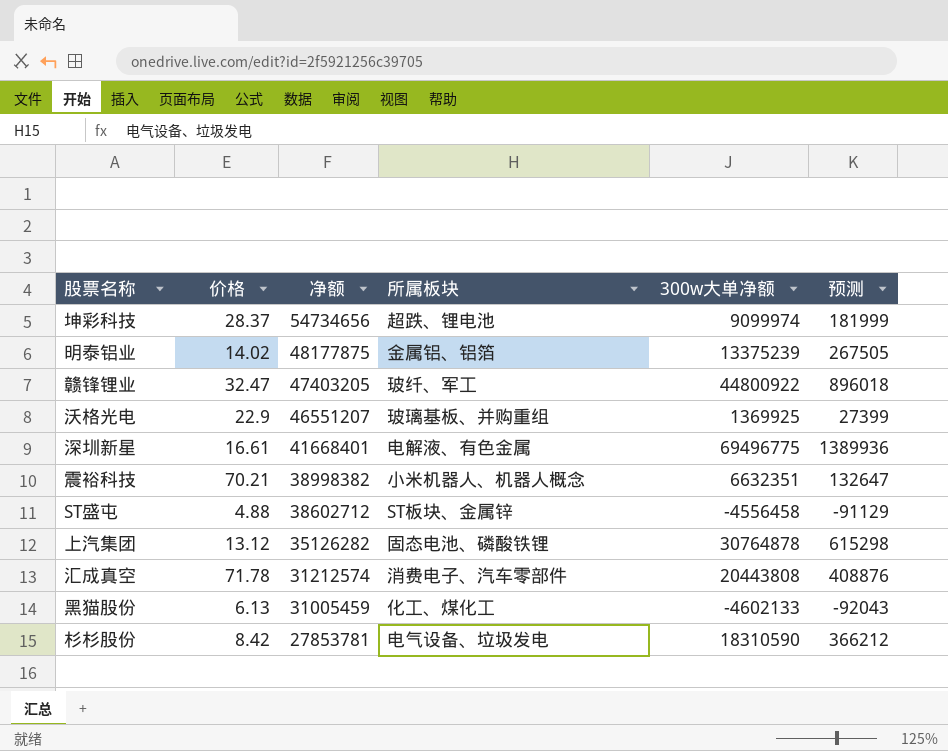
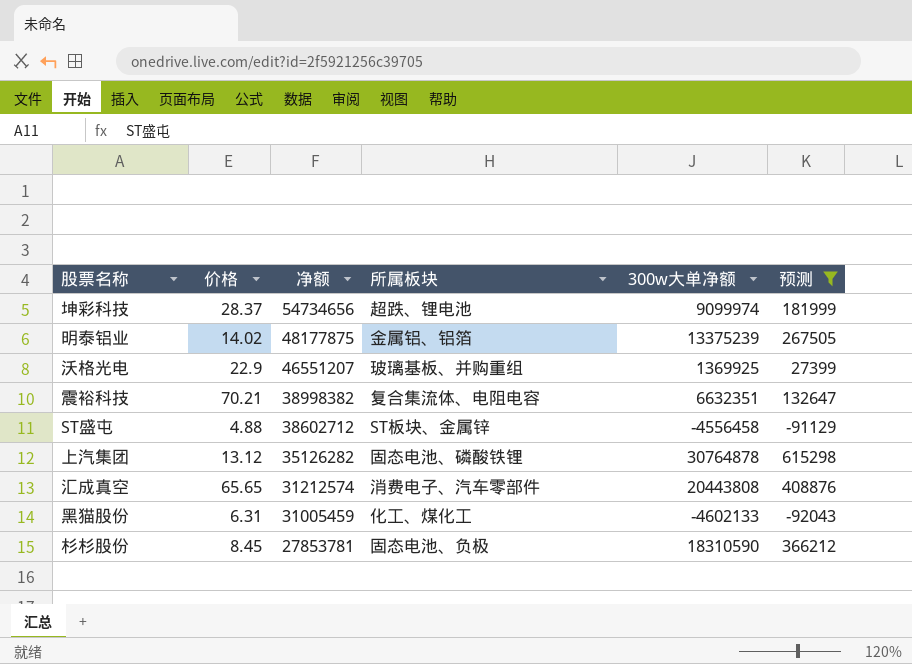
filter: none -> 预测 <= 615298
震裕科技 | 所属板块: 小米机器人、机器人概念 -> 复合集流体、电阻电容
汇成真空 | 价格: 71.78 -> 65.65
黑猫股份 | 价格: 6.13 -> 6.31
杉杉股份 | 价格: 8.42 -> 8.45
杉杉股份 | 所属板块: 电气设备、垃圾发电 -> 固态电池、负极

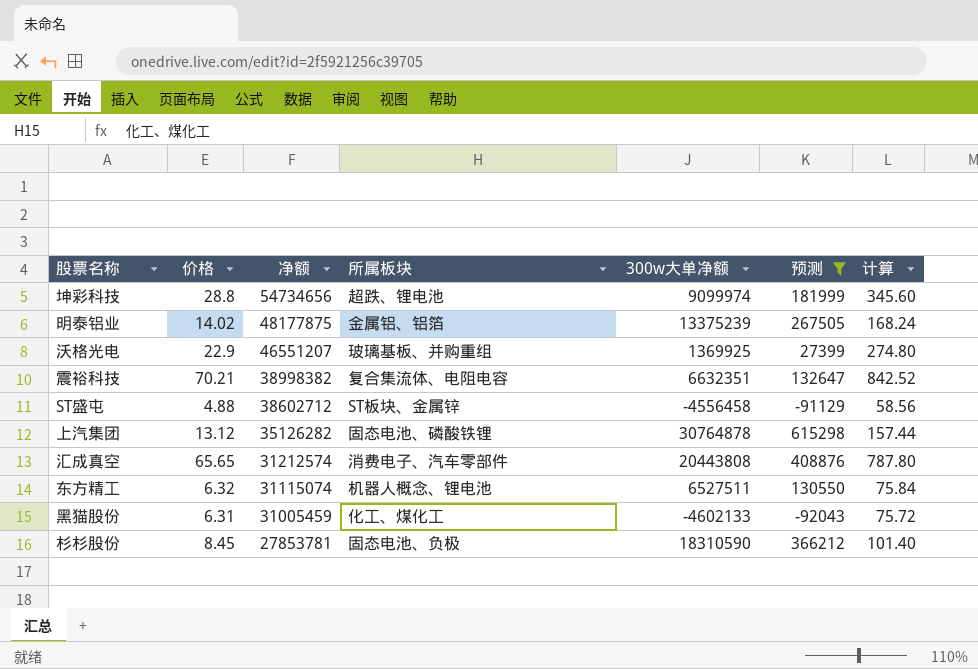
column 计算 | formula: none -> [价格] * 12
坤彩科技 | 价格: 28.37 -> 28.8
row 东方精工: none -> 6.32 | 31115074 | 机器人概念、锂电池 | 6527511 | 130550 | 75.84

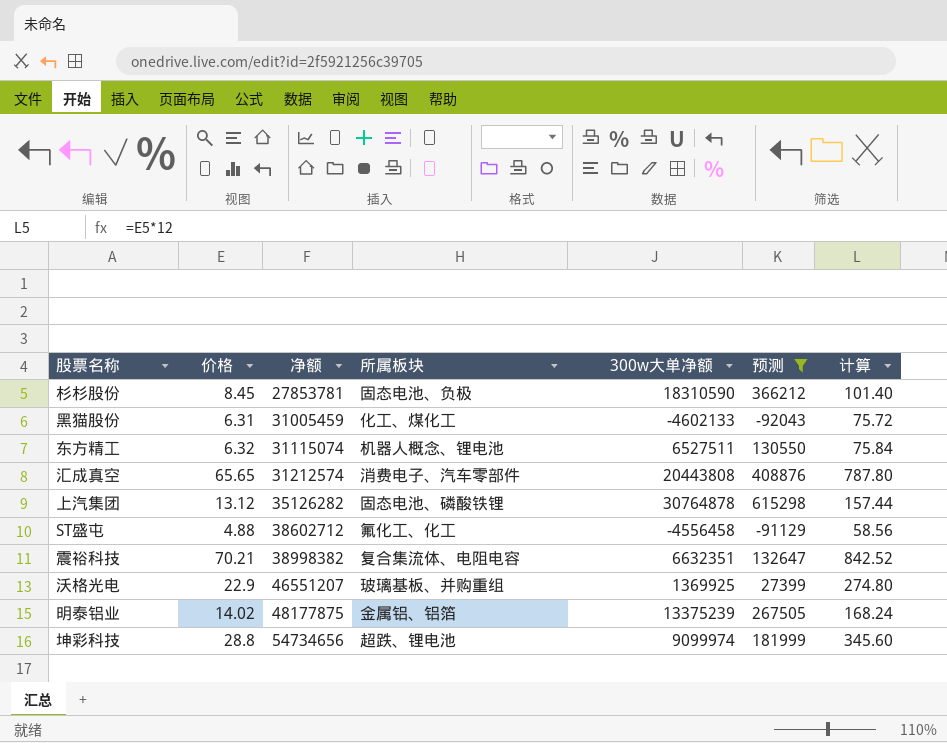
row order: 净额 descending -> 净额 ascending
ST盛屯 | 所属板块: ST板块、金属锌 -> 氟化工、化工

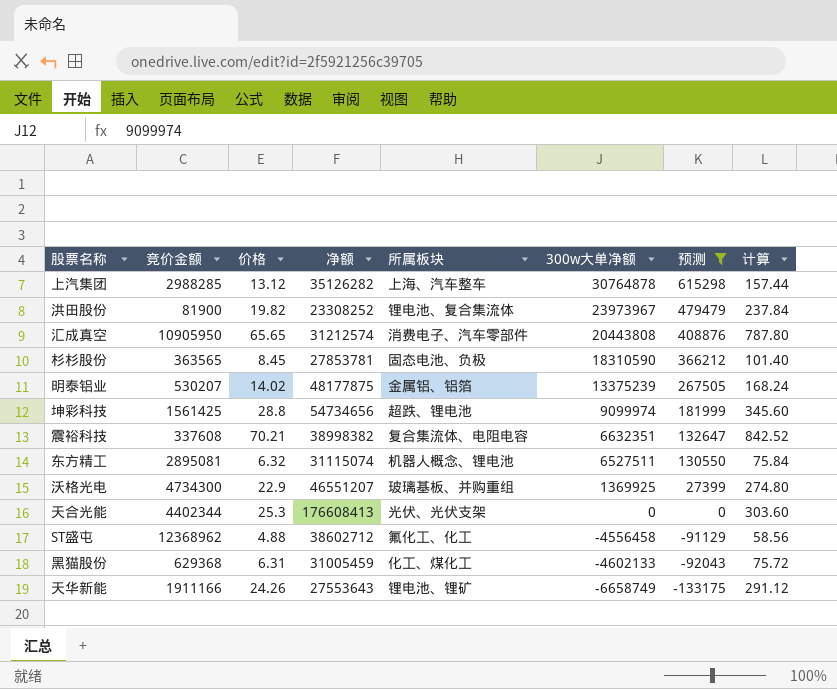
row order: 净额 ascending -> 300w大单净额 descending
column 竞价金额 | position: none -> 2
上汽集团 | 所属板块: 固态电池、磷酸铁锂 -> 上海、汽车整车
row 洪田股份: none -> 81900 | 19.82 | 23308252 | 锂电池、复合集流体 | 23973967 | 479479 | 237.84
row 天合光能: none -> 4402344 | 25.3 | 176608413 | 光伏、光伏支架 | 0 | 0 | 303.60
row 天华新能: none -> 1911166 | 24.26 | 27553643 | 锂电池、锂矿 | -6658749 | -133175 | 291.12

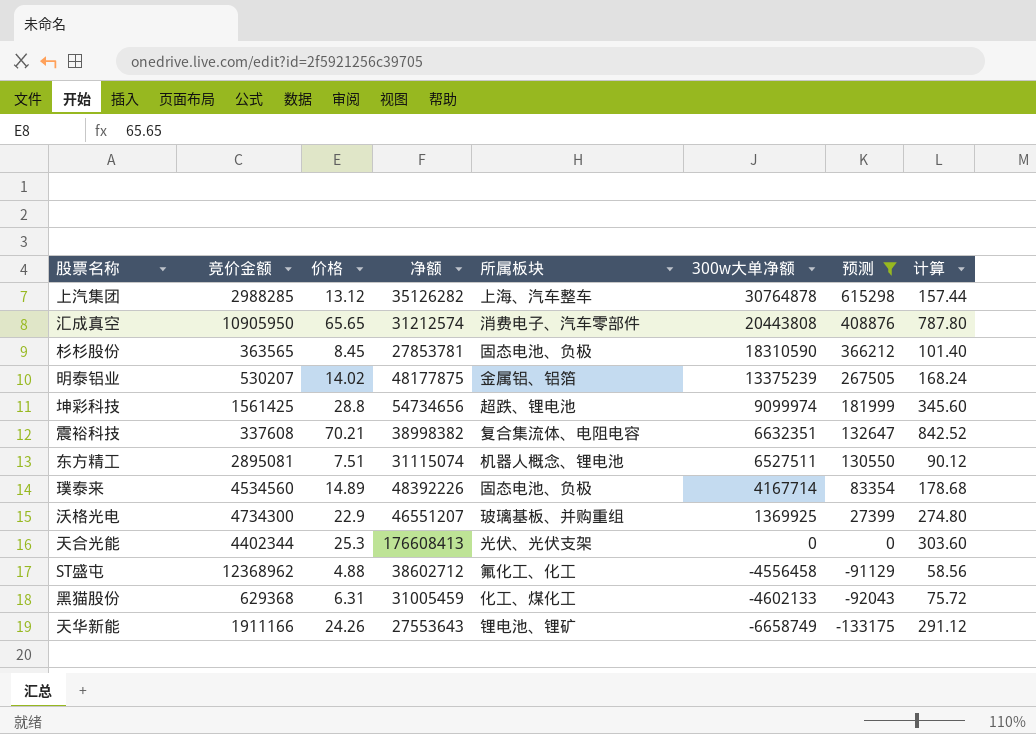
row 洪田股份: 81900 | 19.82 | 23308252 | 锂电池、复合集流体 | 23973967 | 479479 | 237.84 -> none
东方精工 | 价格: 6.32 -> 7.51
东方精工 | 计算: 75.84 -> 90.12
row 璞泰来: none -> 4534560 | 14.89 | 48392226 | 固态电池、负极 | 4167714 | 83354 | 178.68

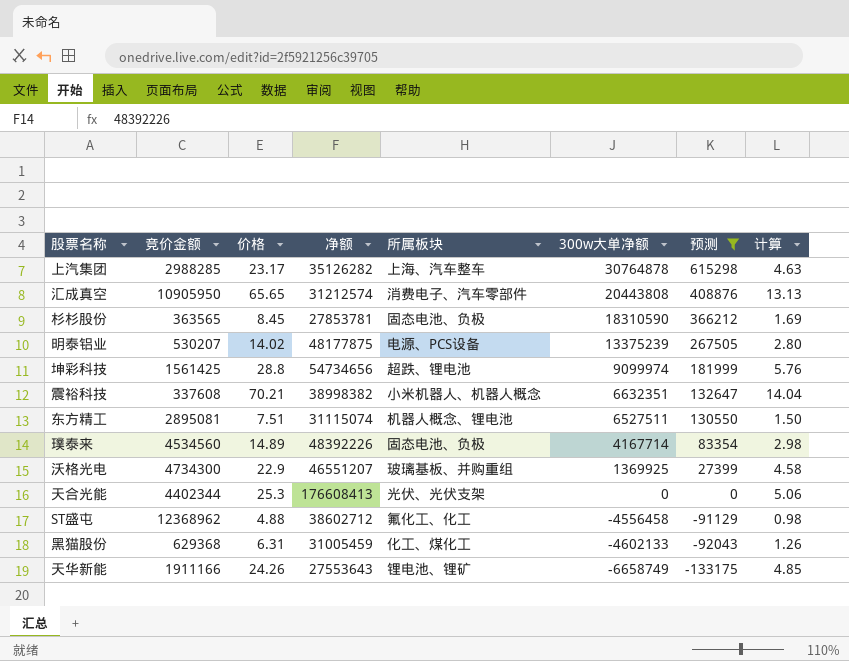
column 计算 | formula: [价格] * 12 -> [价格] * 0.2
上汽集团 | 价格: 13.12 -> 23.17
明泰铝业 | 所属板块: 金属铝、铝箔 -> 电源、PCS设备
震裕科技 | 所属板块: 复合集流体、电阻电容 -> 小米机器人、机器人概念

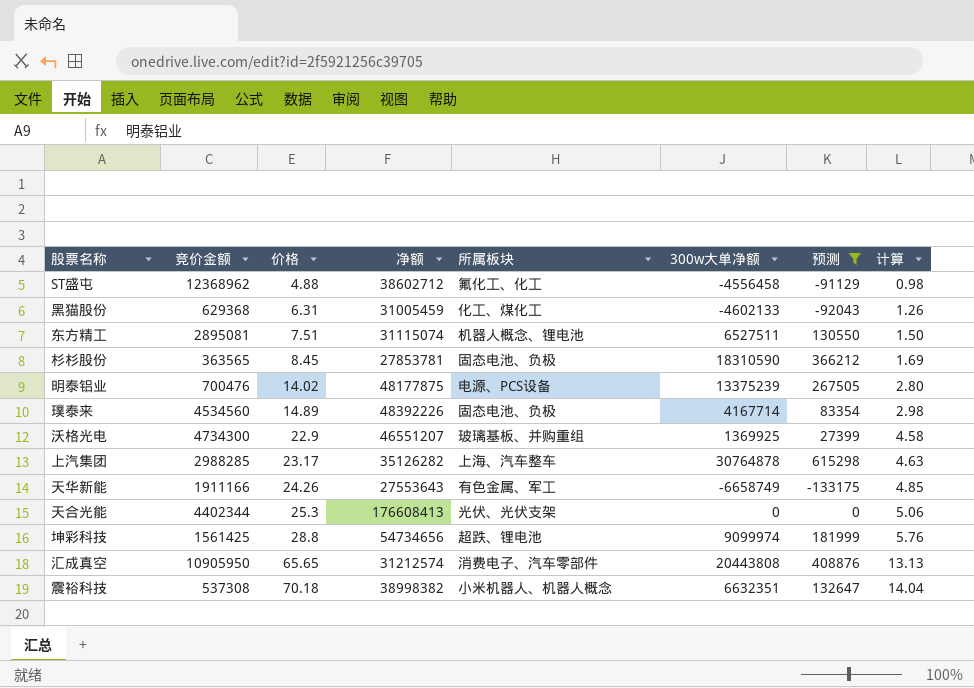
row order: 300w大单净额 descending -> 价格 ascending
明泰铝业 | 竞价金额: 530207 -> 700476
天华新能 | 所属板块: 锂电池、锂矿 -> 有色金属、军工
震裕科技 | 竞价金额: 337608 -> 537308
震裕科技 | 价格: 70.21 -> 70.18

